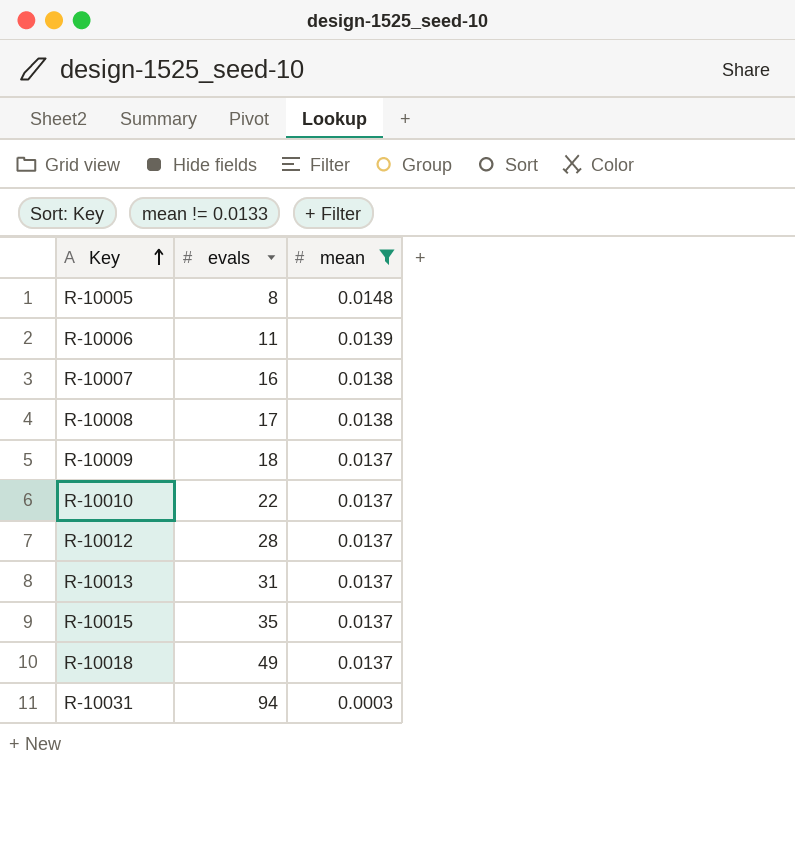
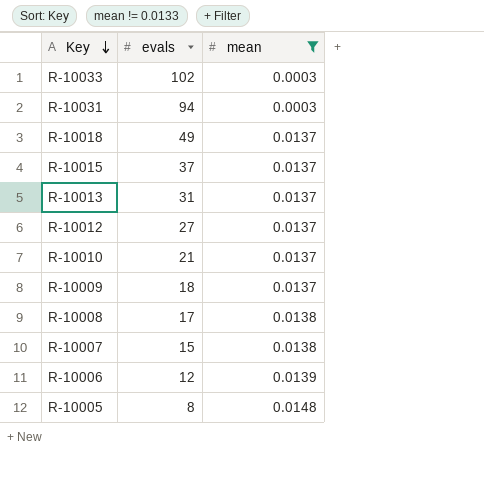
row order: Key ascending -> Key descending
row R-10033: none -> 102 | 0.0003
R-10015 | evals: 35 -> 37
R-10012 | evals: 28 -> 27
R-10010 | evals: 22 -> 21
R-10007 | evals: 16 -> 15
R-10006 | evals: 11 -> 12

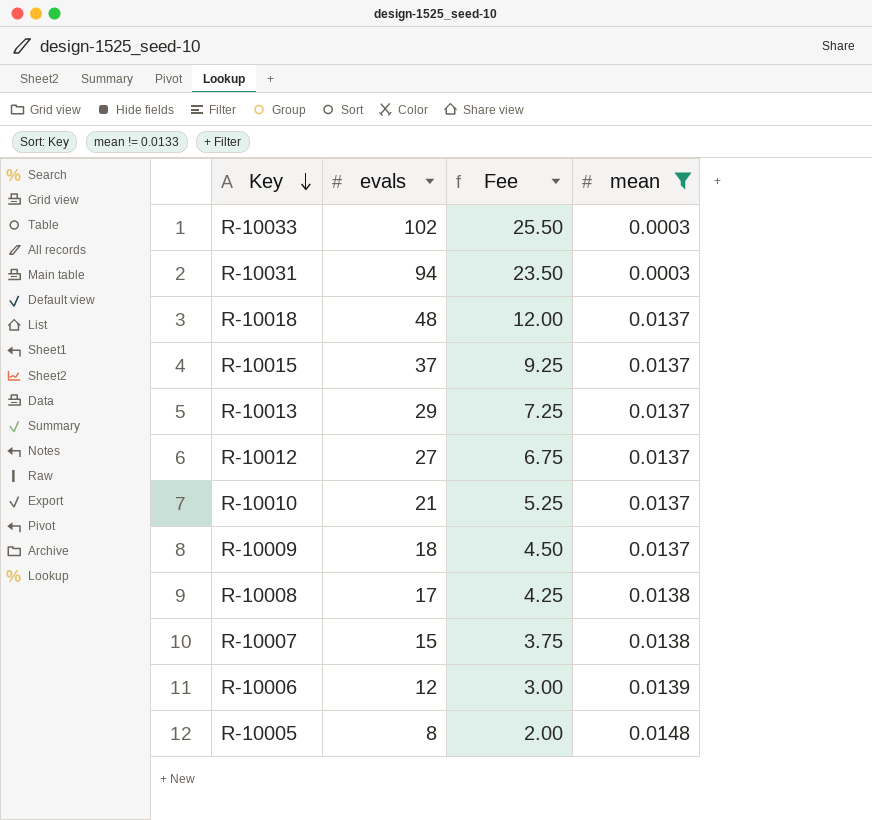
column Fee | formula: none -> [evals] * 0.25
R-10018 | evals: 49 -> 48
R-10013 | evals: 31 -> 29

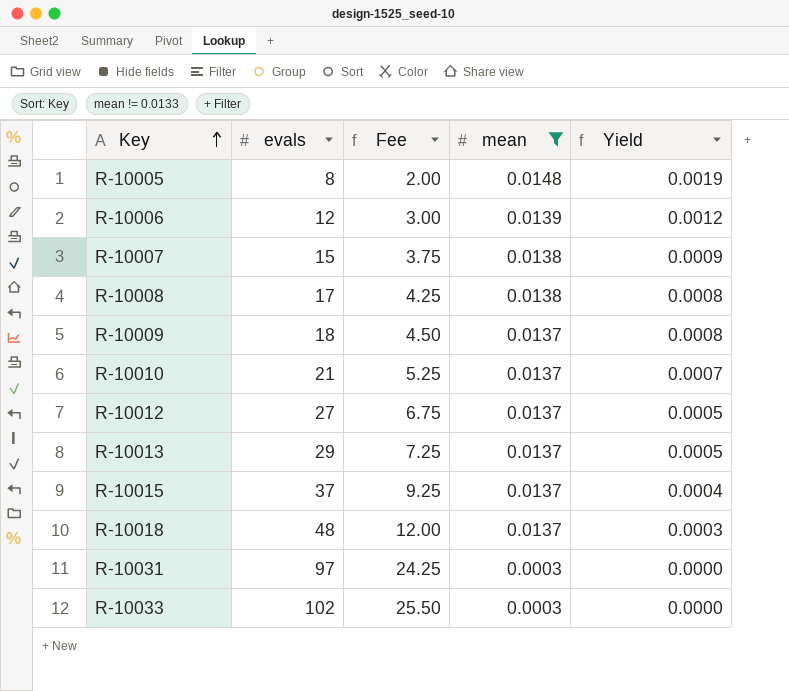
row order: Key descending -> Key ascending
column Yield | formula: none -> [mean] / [evals]
R-10031 | evals: 94 -> 97
R-10031 | Fee: 23.50 -> 24.25

